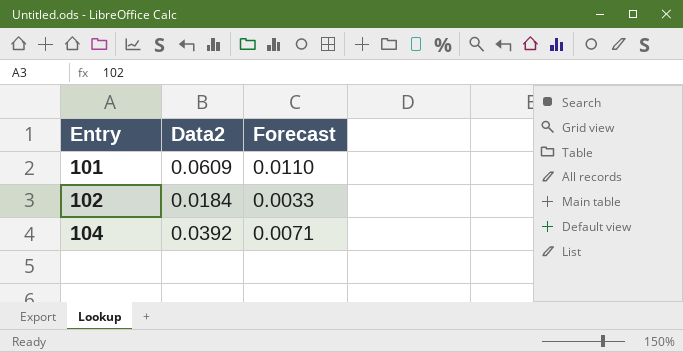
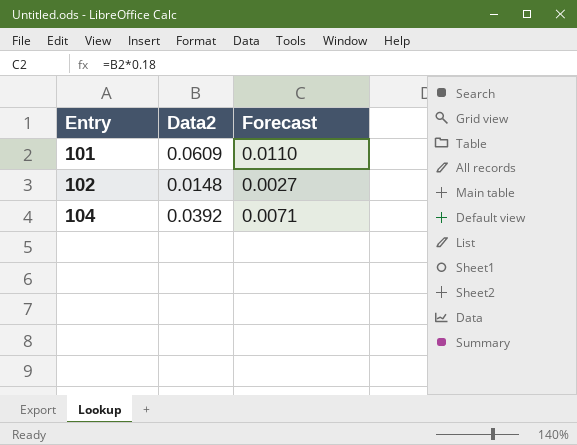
102 | Data2: 0.0184 -> 0.0148
102 | Forecast: 0.0033 -> 0.0027

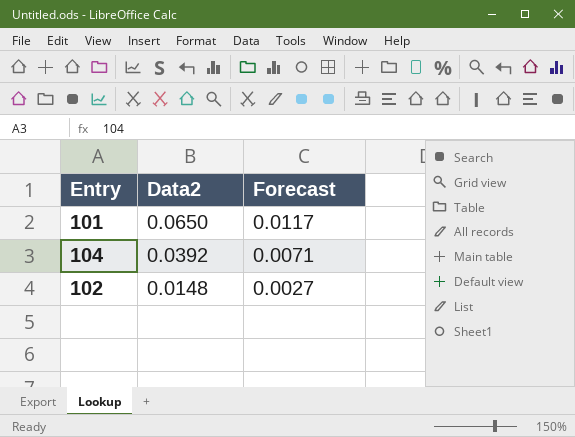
row order: Entry ascending -> Data2 descending
101 | Data2: 0.0609 -> 0.0650
101 | Forecast: 0.0110 -> 0.0117

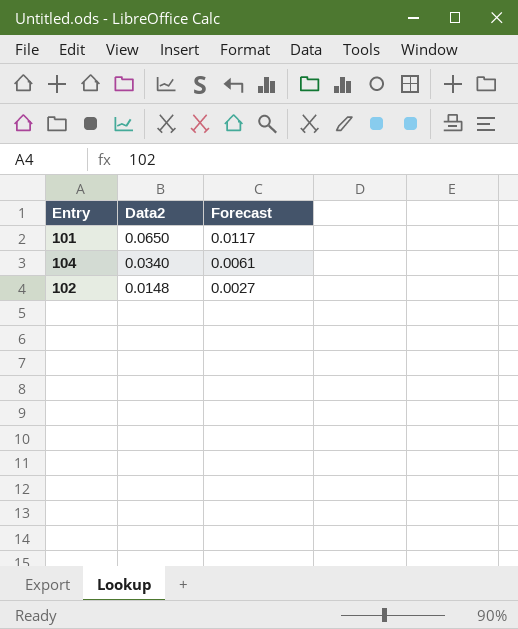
104 | Data2: 0.0392 -> 0.0340
104 | Forecast: 0.0071 -> 0.0061

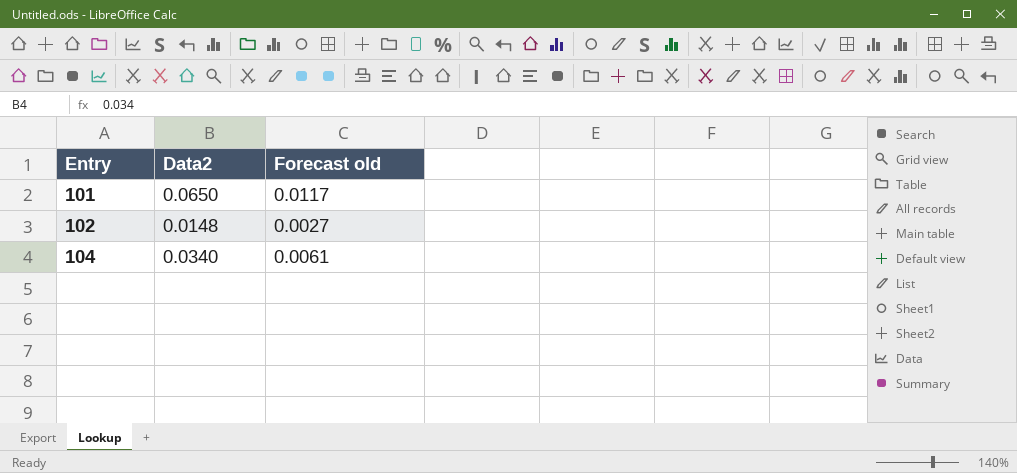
row order: Data2 descending -> Entry ascending
column name: Forecast -> Forecast old

